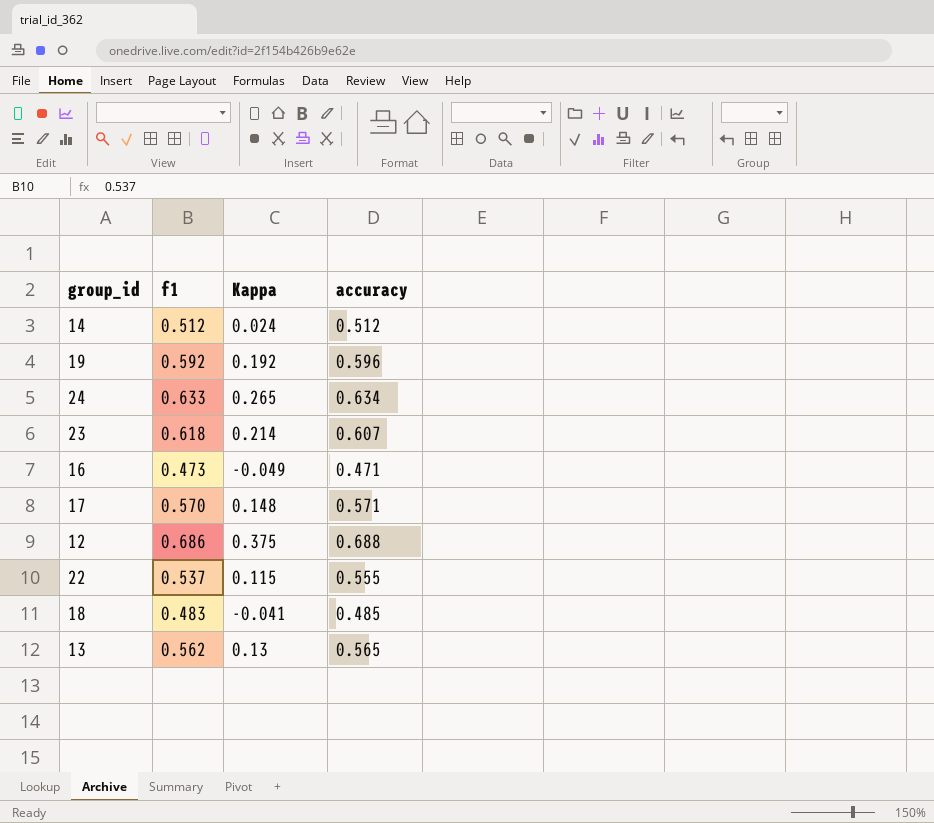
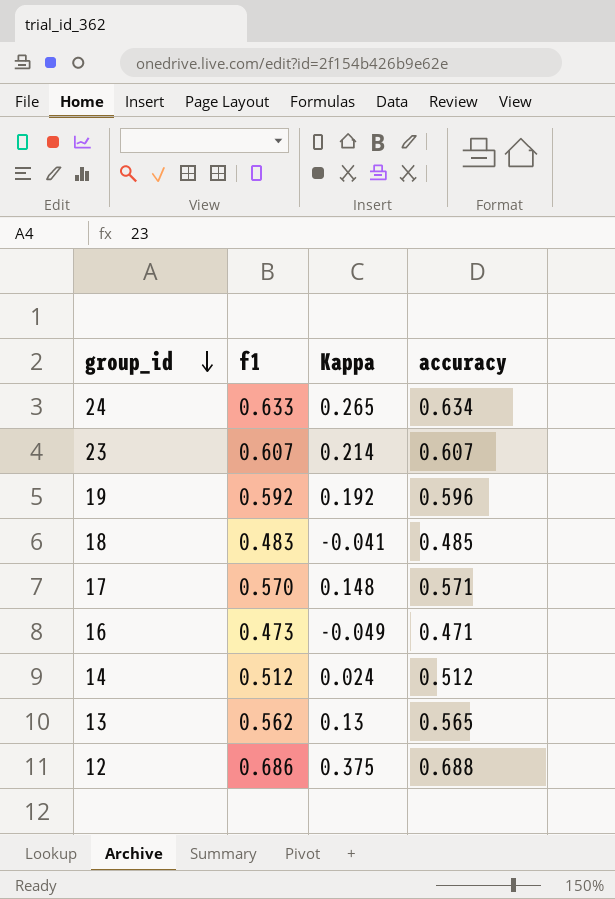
row order: none -> group_id descending
row 22: 0.537 | 0.115 | 0.555 -> none
23 | f1: 0.618 -> 0.607

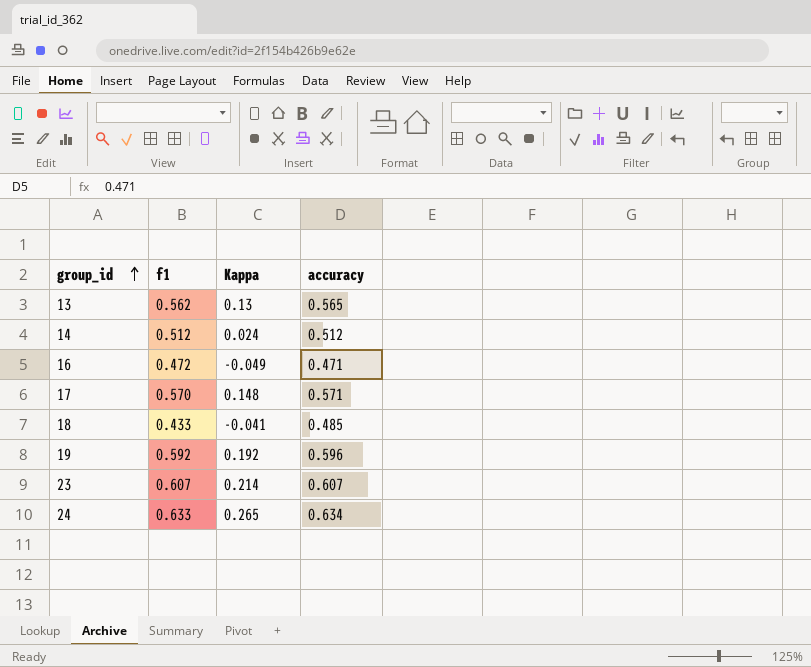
row order: group_id descending -> group_id ascending
row 12: 0.686 | 0.375 | 0.688 -> none
16 | f1: 0.473 -> 0.472
18 | f1: 0.483 -> 0.433

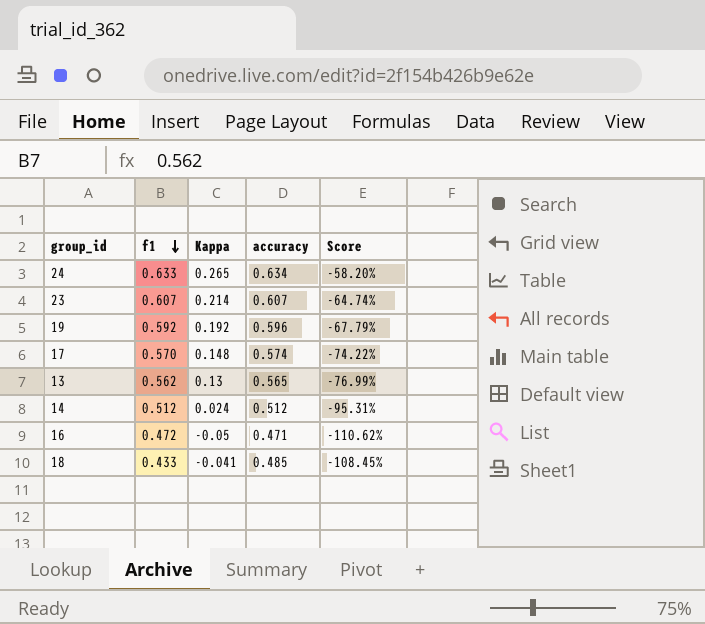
row order: group_id ascending -> f1 descending
column Score | formula: none -> ([Kappa] - [accuracy]) / [accuracy]
17 | accuracy: 0.571 -> 0.574
16 | Kappa: -0.049 -> -0.05

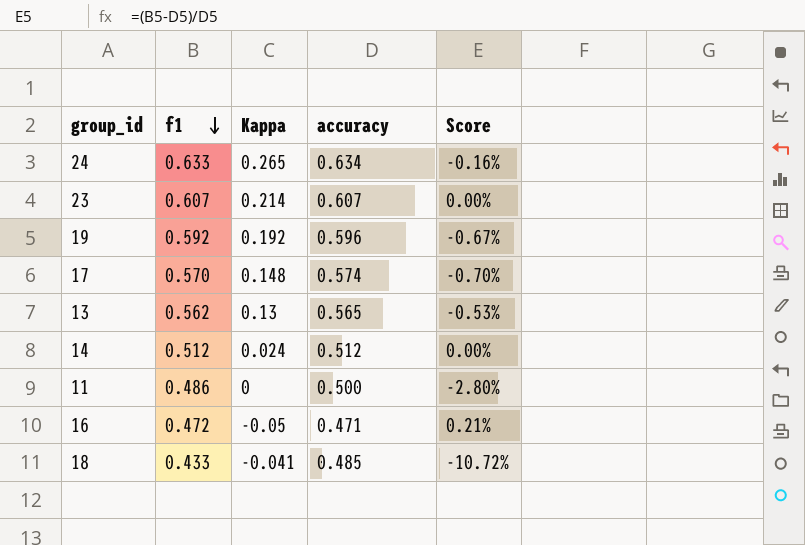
column Score | formula: ([Kappa] - [accuracy]) / [accuracy] -> ([f1] - [accuracy]) / [accuracy]
row 11: none -> 0.486 | 0 | 0.500 | -2.80%

